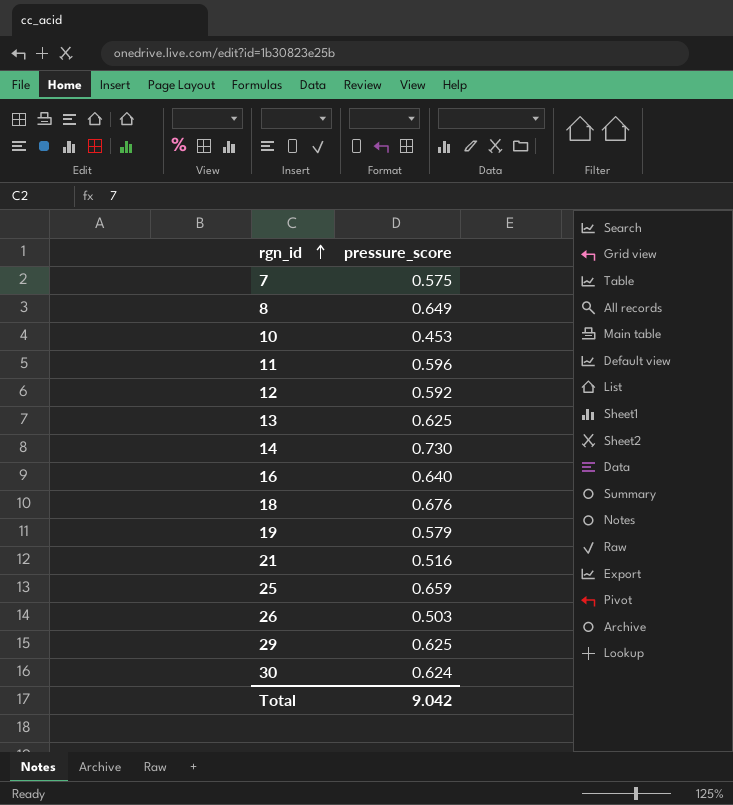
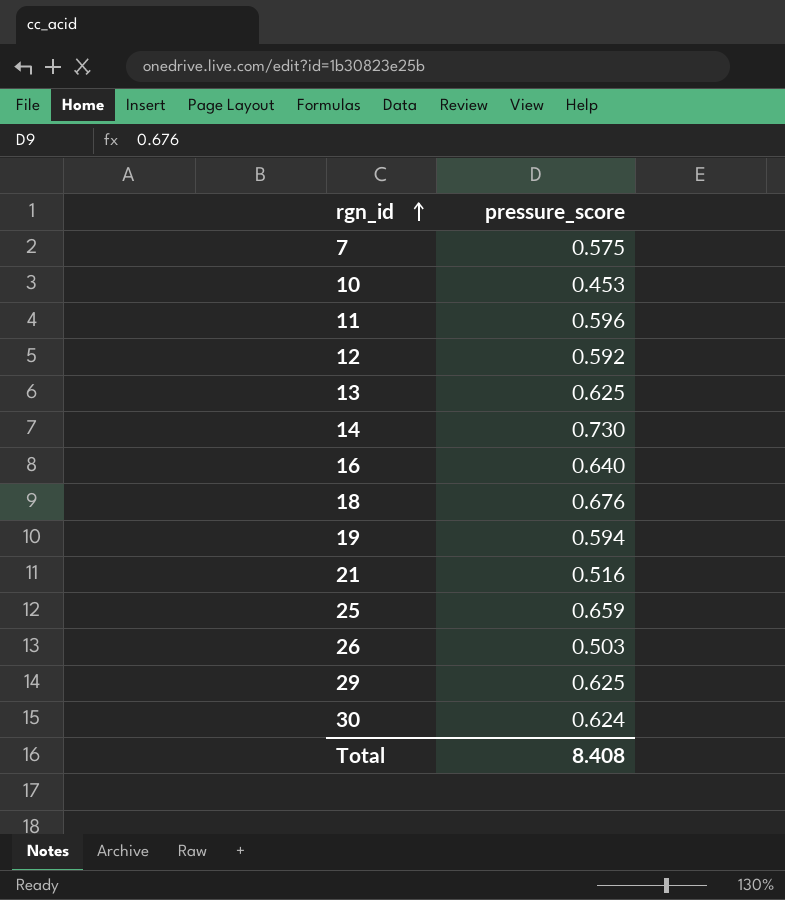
row 8: 0.649 -> none
19 | pressure_score: 0.579 -> 0.594
Total | pressure_score: 9.042 -> 8.408

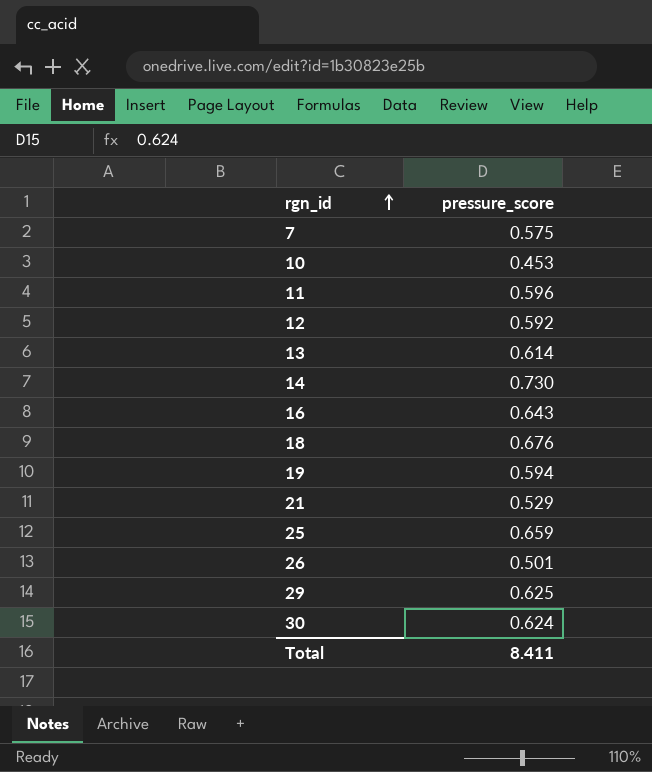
13 | pressure_score: 0.625 -> 0.614
16 | pressure_score: 0.640 -> 0.643
21 | pressure_score: 0.516 -> 0.529
26 | pressure_score: 0.503 -> 0.501
Total | pressure_score: 8.408 -> 8.411

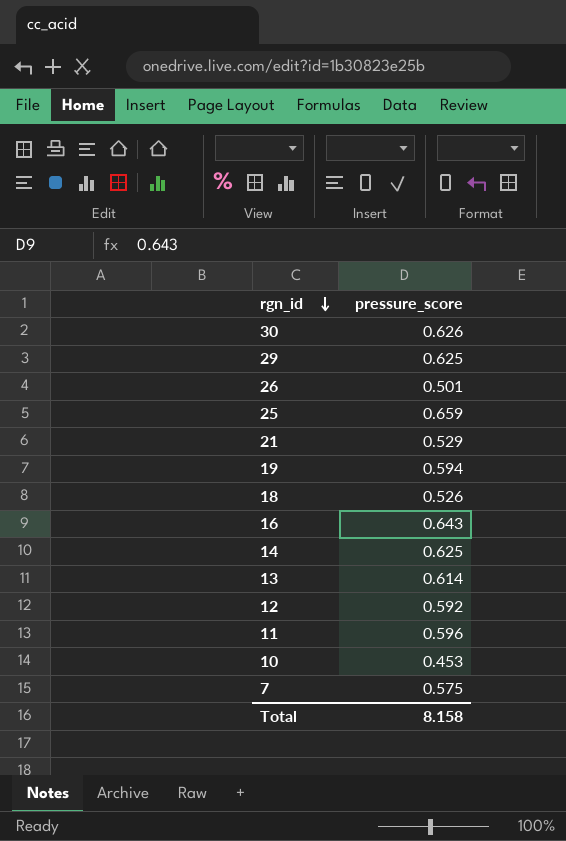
row order: rgn_id ascending -> rgn_id descending
30 | pressure_score: 0.624 -> 0.626
18 | pressure_score: 0.676 -> 0.526
14 | pressure_score: 0.730 -> 0.625
Total | pressure_score: 8.411 -> 8.158

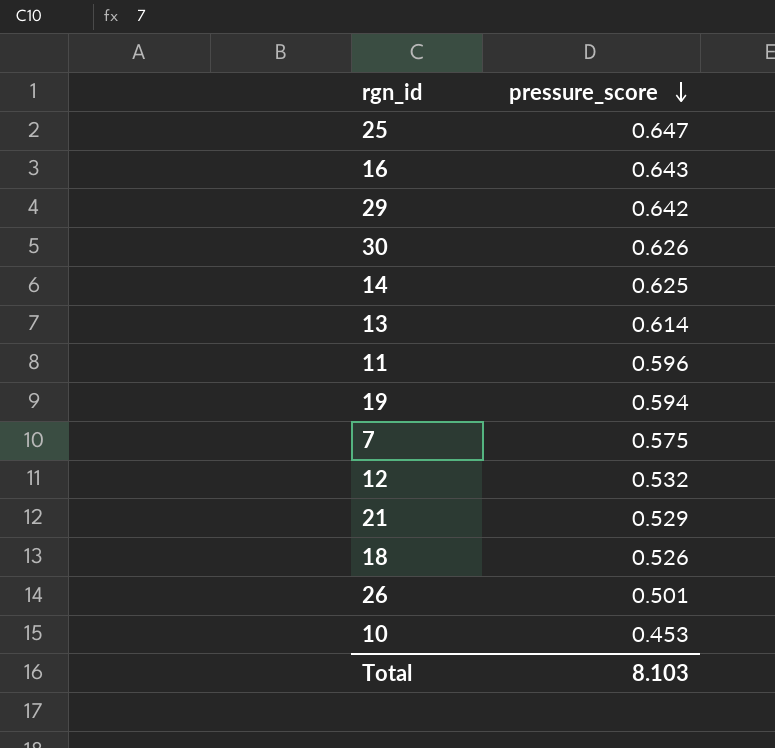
row order: rgn_id descending -> pressure_score descending
25 | pressure_score: 0.659 -> 0.647
29 | pressure_score: 0.625 -> 0.642
12 | pressure_score: 0.592 -> 0.532
Total | pressure_score: 8.158 -> 8.103

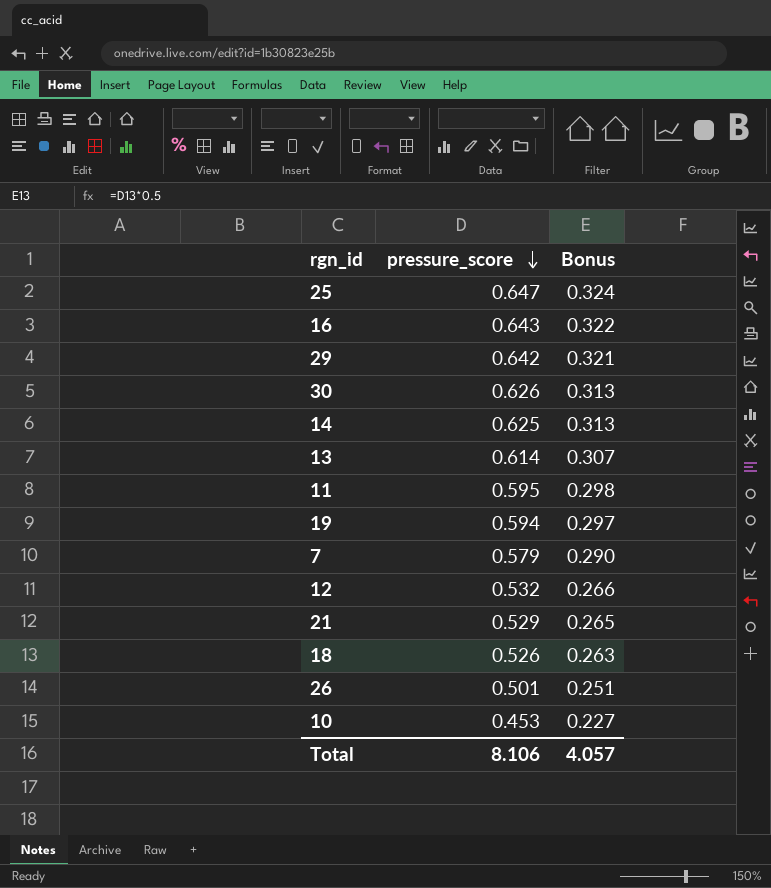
column Bonus | formula: none -> [pressure_score] * 0.5
11 | pressure_score: 0.596 -> 0.595
7 | pressure_score: 0.575 -> 0.579
Total | pressure_score: 8.103 -> 8.106

